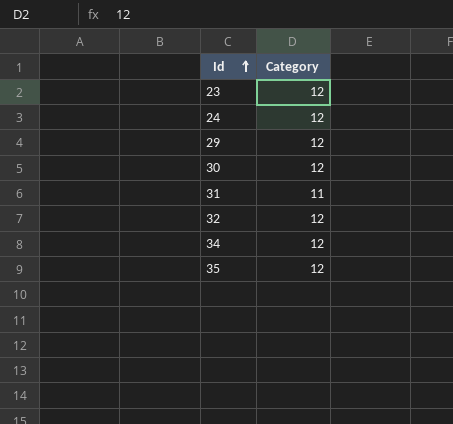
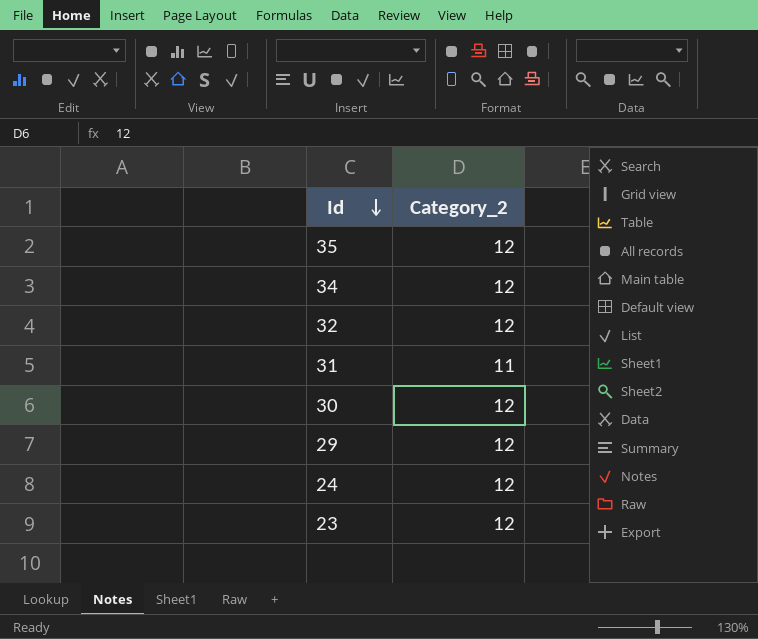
row order: Id ascending -> Id descending
column name: Category -> Category_2

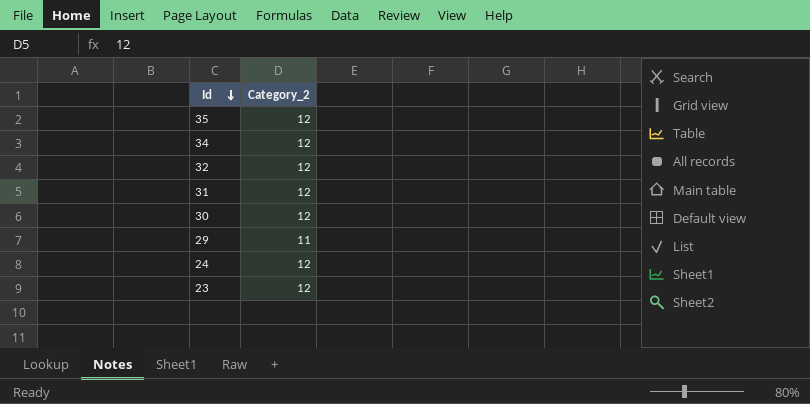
31 | Category_2: 11 -> 12
29 | Category_2: 12 -> 11

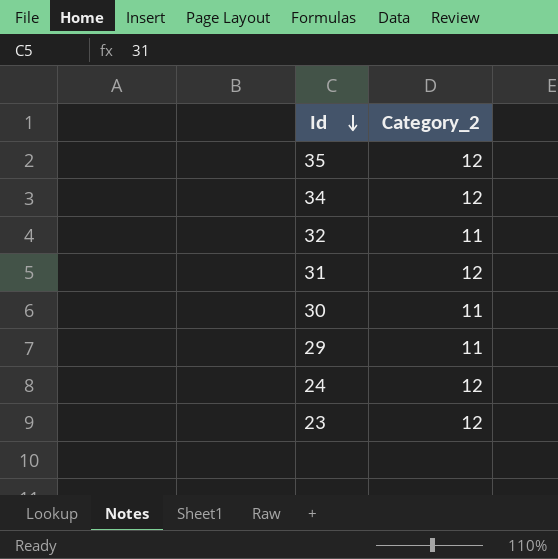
32 | Category_2: 12 -> 11
30 | Category_2: 12 -> 11

